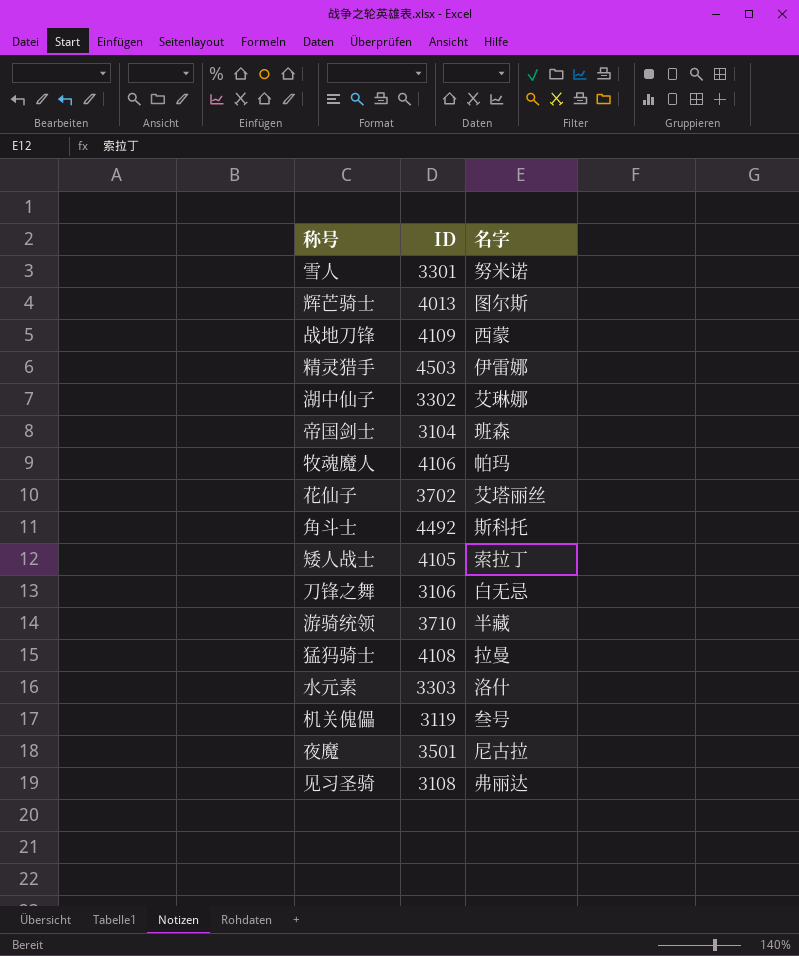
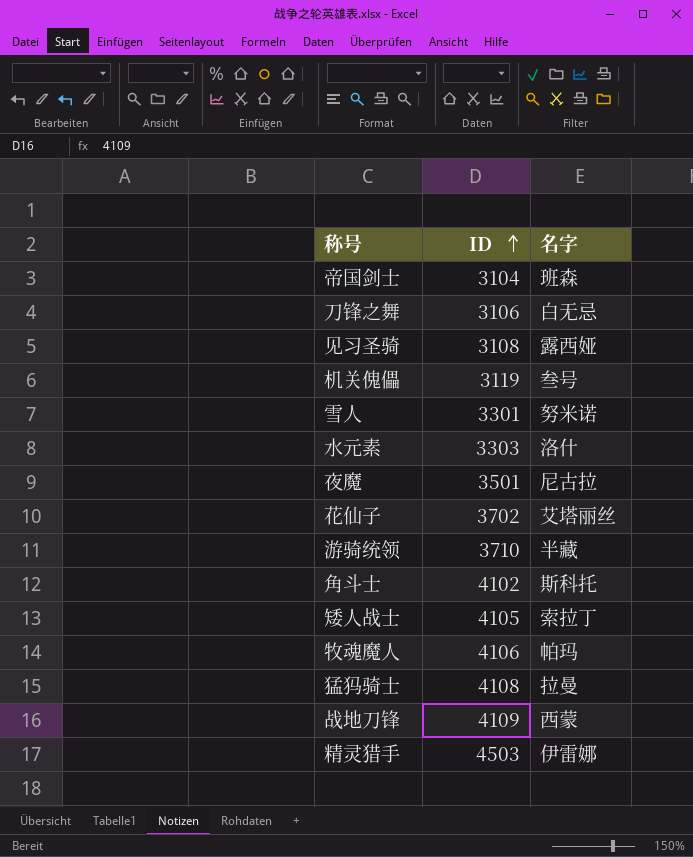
row order: none -> ID ascending
row 辉芒骑士: 4013 | 图尔斯 -> none
row 湖中仙子: 3302 | 艾琳娜 -> none
见习圣骑 | 名字: 弗丽达 -> 露西娅
角斗士 | ID: 4492 -> 4102

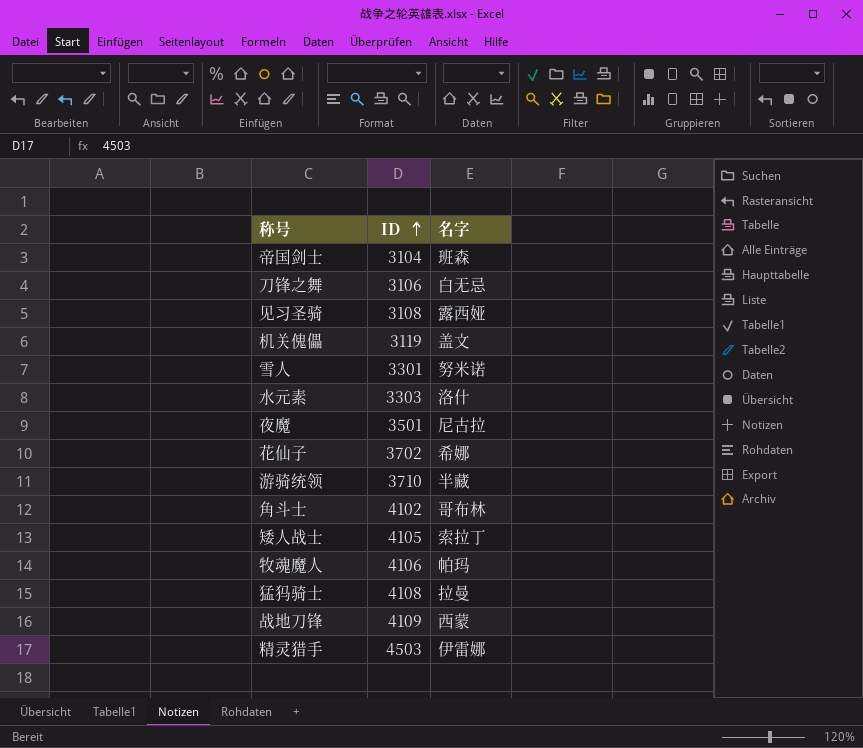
机关傀儡 | 名字: 叁号 -> 盖文
花仙子 | 名字: 艾塔丽丝 -> 希娜
角斗士 | 名字: 斯科托 -> 哥布林

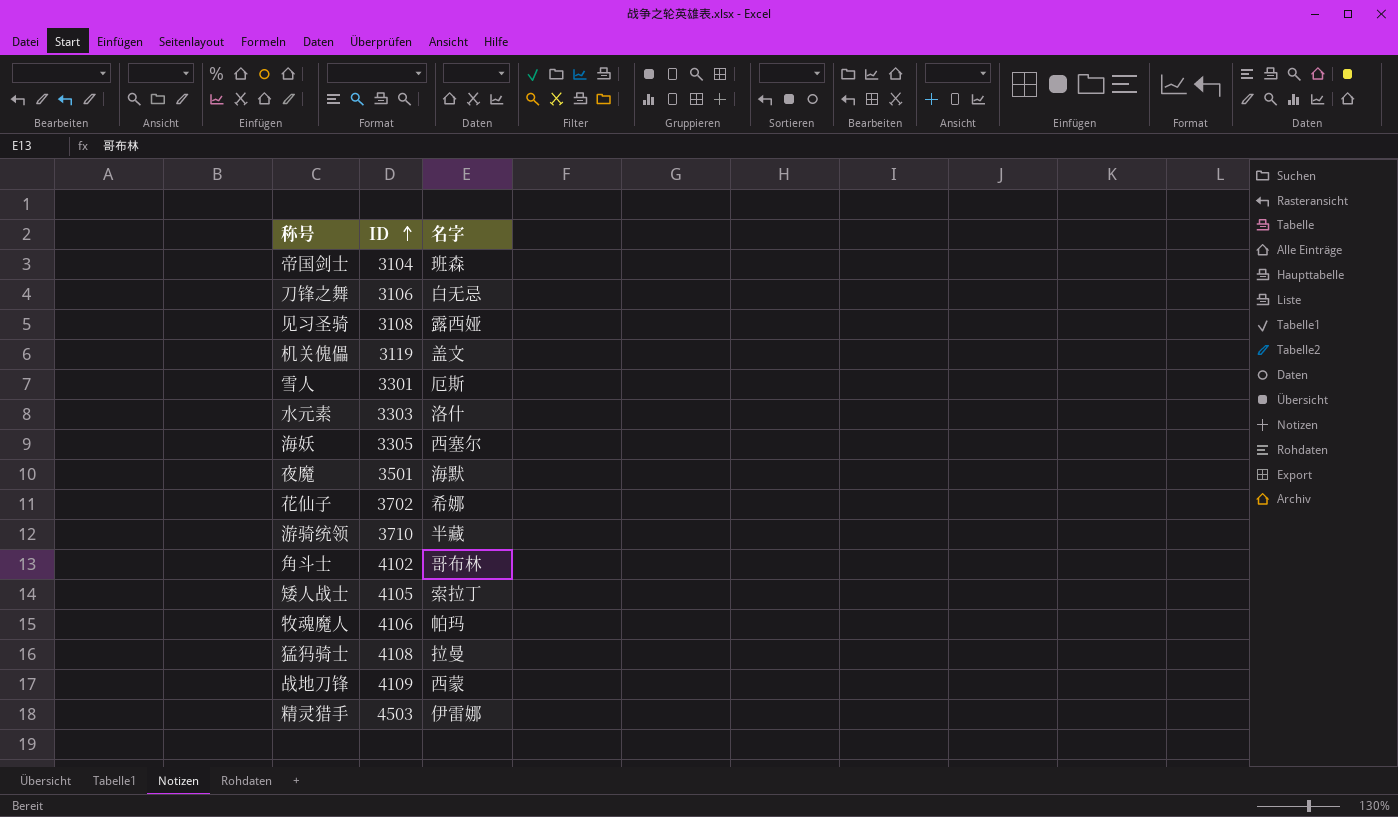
雪人 | 名字: 努米诺 -> 厄斯
row 海妖: none -> 3305 | 西塞尔
夜魔 | 名字: 尼古拉 -> 海默

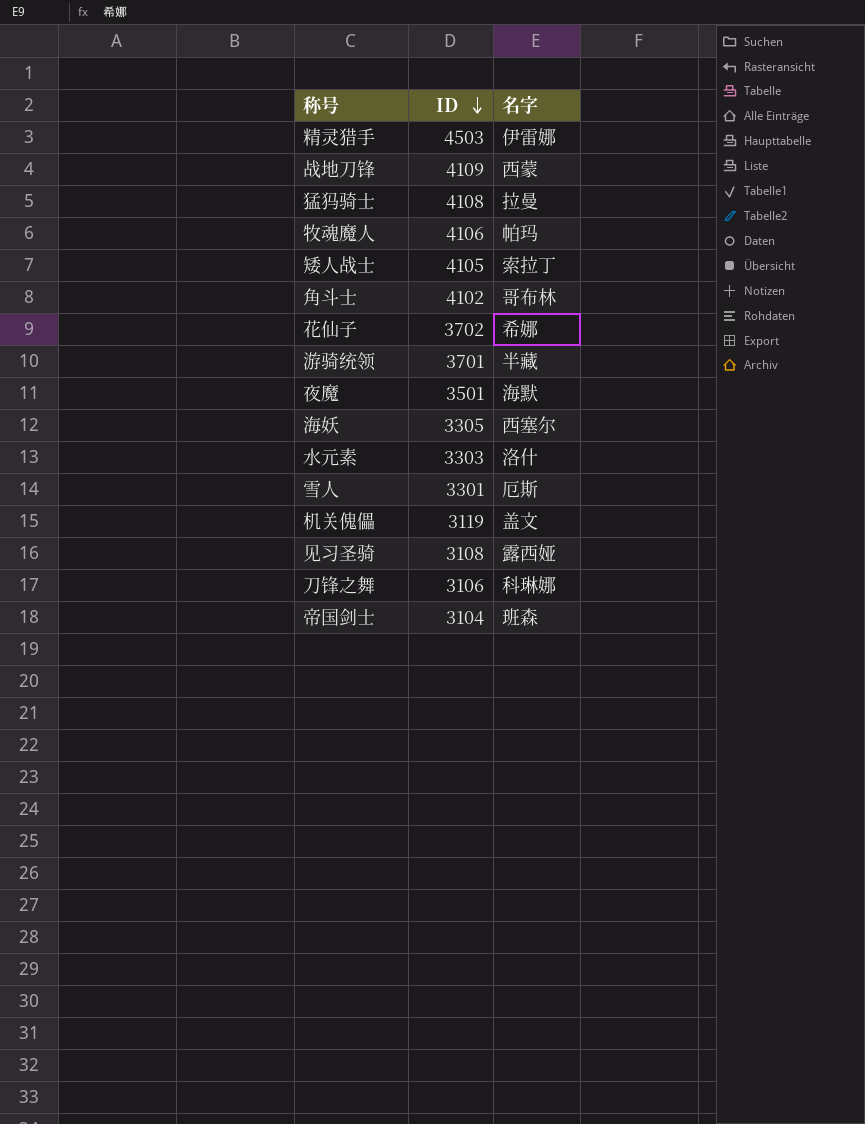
row order: ID ascending -> ID descending
游骑统领 | ID: 3710 -> 3701
刀锋之舞 | 名字: 白无忌 -> 科琳娜

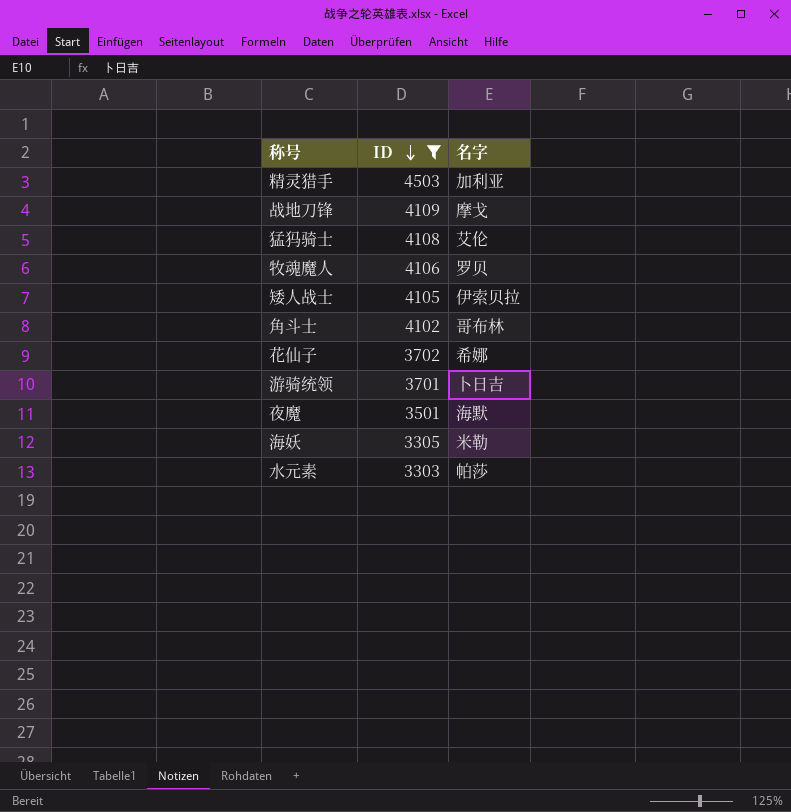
filter: none -> ID >= 3303
精灵猎手 | 名字: 伊雷娜 -> 加利亚
战地刀锋 | 名字: 西蒙 -> 摩戈
猛犸骑士 | 名字: 拉曼 -> 艾伦
牧魂魔人 | 名字: 帕玛 -> 罗贝
矮人战士 | 名字: 索拉丁 -> 伊索贝拉
游骑统领 | 名字: 半藏 -> 卜日吉
海妖 | 名字: 西塞尔 -> 米勒
水元素 | 名字: 洛什 -> 帕莎

